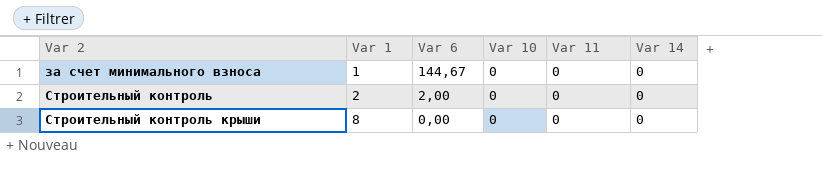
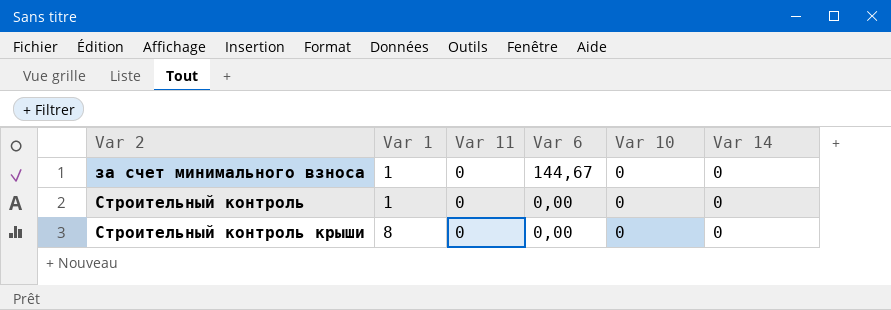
column Var 11 | position: 5 -> 3
Строительный контроль | Var 1: 2 -> 1
Строительный контроль | Var 6: 2,00 -> 0,00

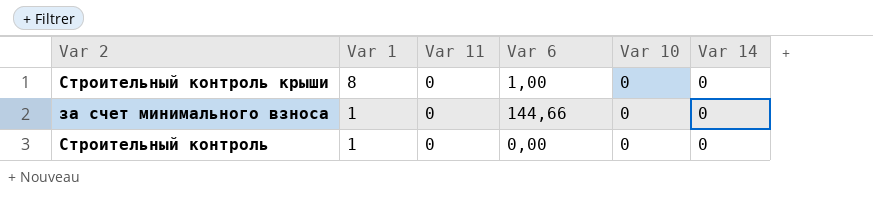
row order: Var 2 ascending -> Var 1 descending
Строительный контроль крыши | Var 6: 0,00 -> 1,00
за счет минимального взноса | Var 6: 144,67 -> 144,66

